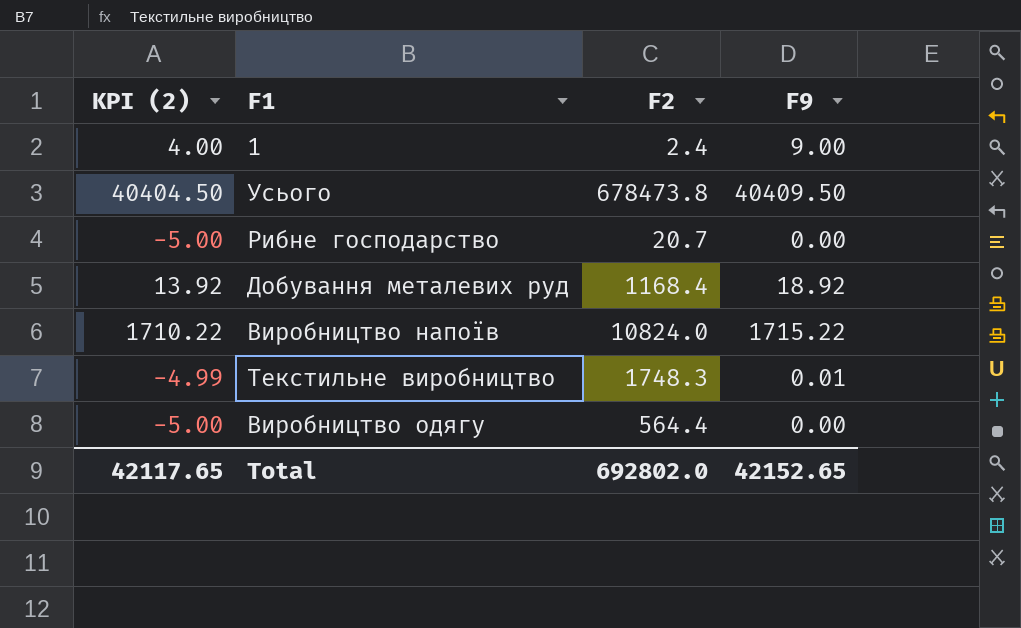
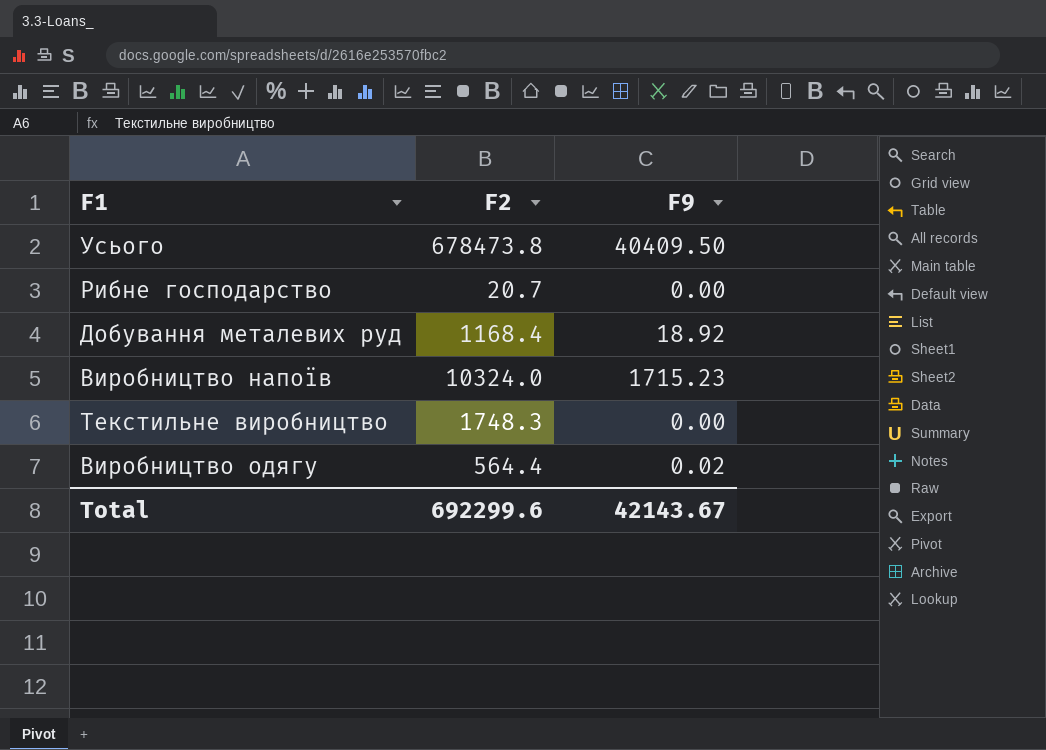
column KPI (2) | formula: [F9] - 5 -> none
row 1: 4.00 | 2.4 | 9.00 -> none
Виробництво напоїв | F2: 10824.0 -> 10324.0
Виробництво напоїв | F9: 1715.22 -> 1715.23
Текстильне виробництво | F9: 0.01 -> 0.00
Виробництво одягу | F9: 0.00 -> 0.02
Total | F2: 692802.0 -> 692299.6
Total | F9: 42152.65 -> 42143.67

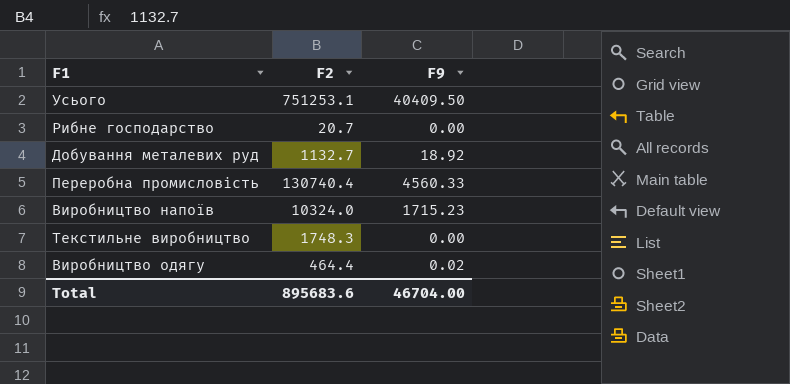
Усього | F2: 678473.8 -> 751253.1
Добування металевих руд | F2: 1168.4 -> 1132.7
row Переробна промисловість: none -> 130740.4 | 4560.33
Виробництво одягу | F2: 564.4 -> 464.4
Total | F2: 692299.6 -> 895683.6
Total | F9: 42143.67 -> 46704.00

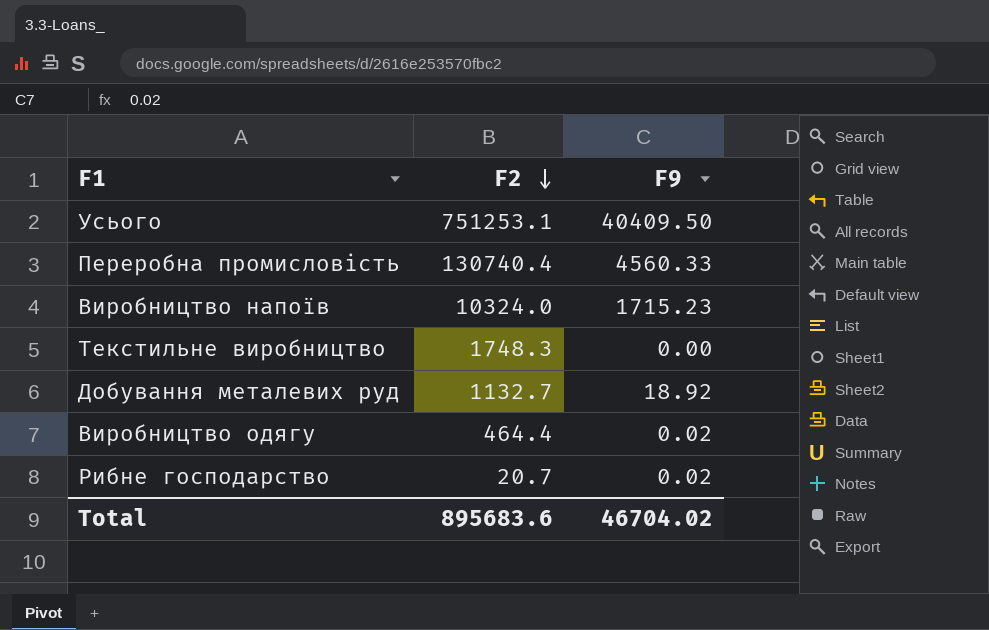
row order: none -> F2 descending
Рибне господарство | F9: 0.00 -> 0.02
Total | F9: 46704.00 -> 46704.02

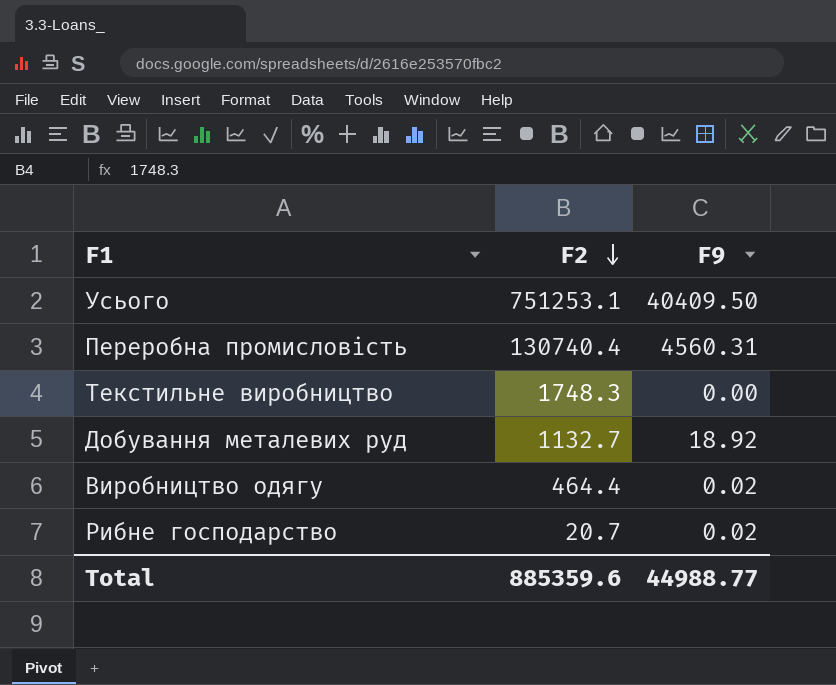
row Виробництво напоїв: 10324.0 | 1715.23 -> none
Переробна промисловість | F9: 4560.33 -> 4560.31
Total | F2: 895683.6 -> 885359.6
Total | F9: 46704.02 -> 44988.77

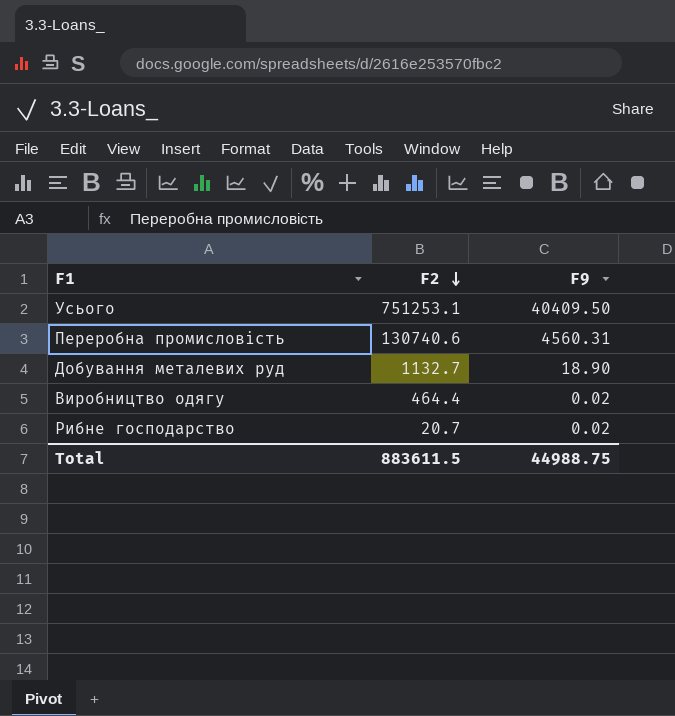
row Текстильне виробництво: 1748.3 | 0.00 -> none
Переробна промисловість | F2: 130740.4 -> 130740.6
Добування металевих руд | F9: 18.92 -> 18.90
Total | F2: 885359.6 -> 883611.5
Total | F9: 44988.77 -> 44988.75

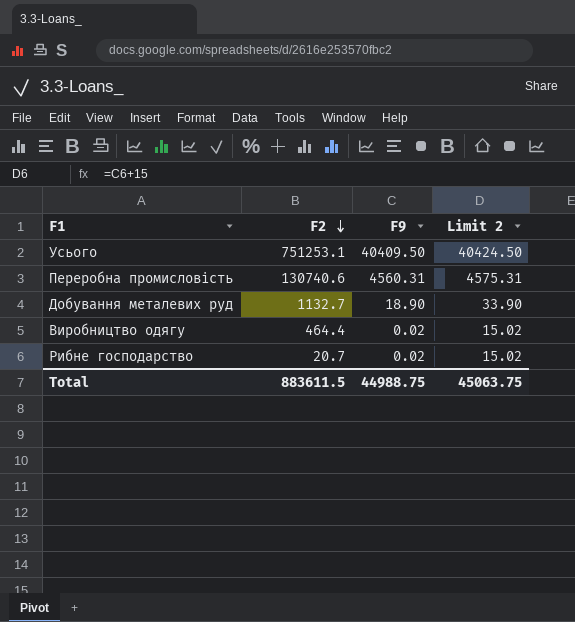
column Limit 2 | formula: none -> [F9] + 15

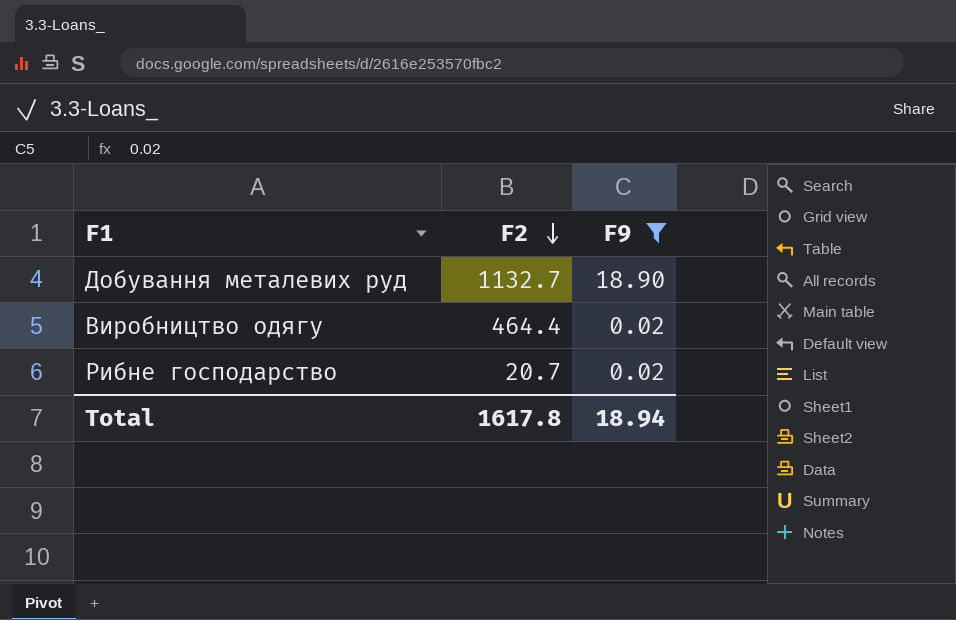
filter: none -> F9 <= 18.90
column Limit 2 | formula: [F9] + 15 -> none
Total | F2: 883611.5 -> 1617.8
Total | F9: 44988.75 -> 18.94

